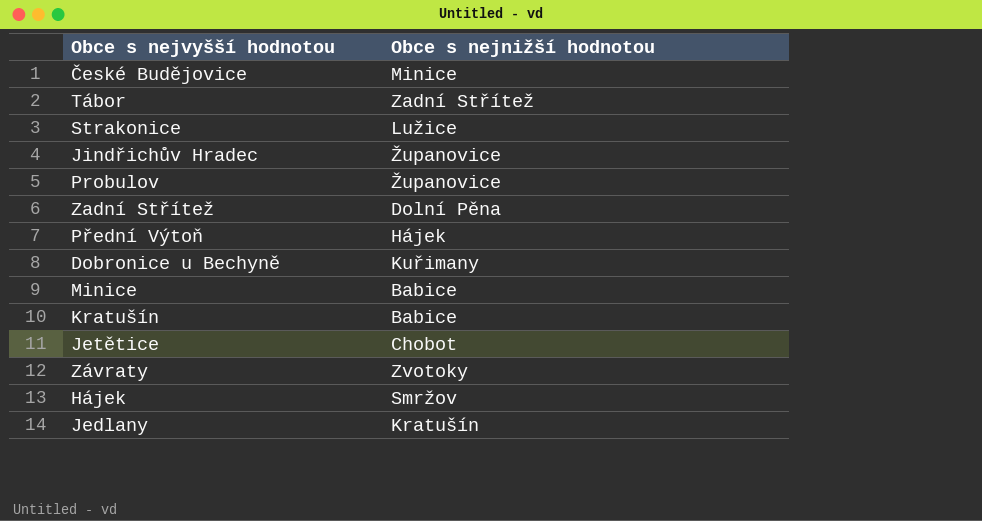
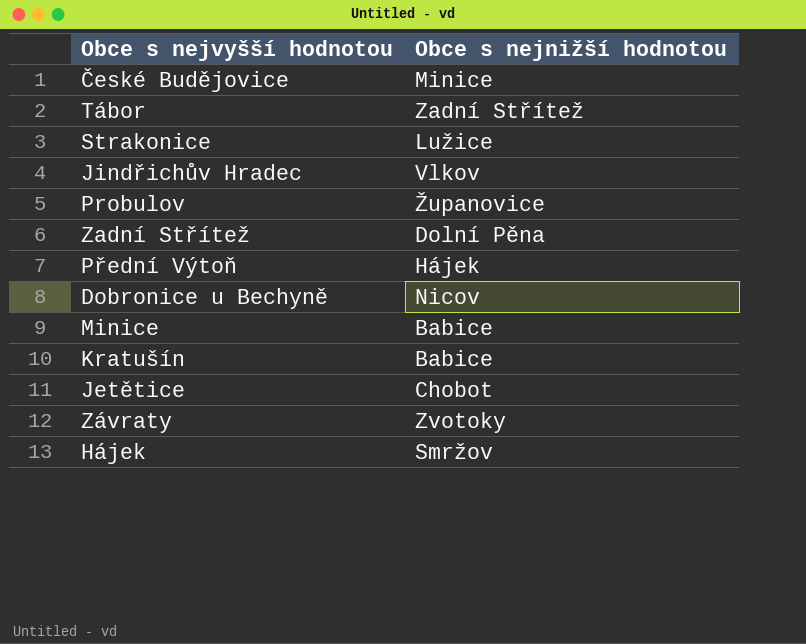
row Jedlany: Kratušín -> none
Jindřichův Hradec | Obce s nejnižší hodnotou: Županovice -> Vlkov
Dobronice u Bechyně | Obce s nejnižší hodnotou: Kuřimany -> Nicov

